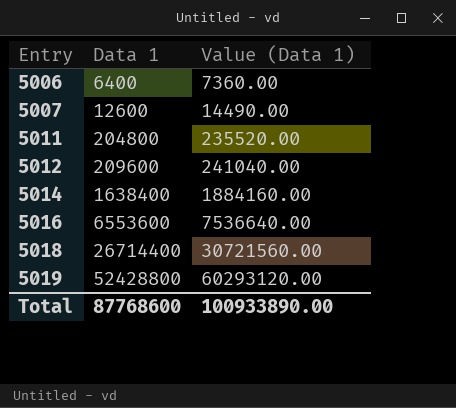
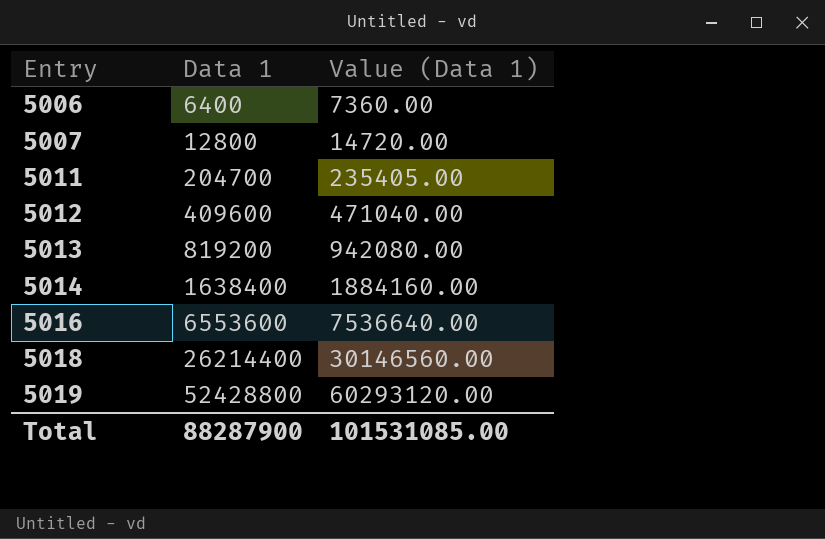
5007 | Data 1: 12600 -> 12800
5007 | Value (Data 1): 14490.00 -> 14720.00
5011 | Data 1: 204800 -> 204700
5011 | Value (Data 1): 235520.00 -> 235405.00
5012 | Data 1: 209600 -> 409600
5012 | Value (Data 1): 241040.00 -> 471040.00
row 5013: none -> 819200 | 942080.00
5018 | Data 1: 26714400 -> 26214400
5018 | Value (Data 1): 30721560.00 -> 30146560.00
Total | Data 1: 87768600 -> 88287900
Total | Value (Data 1): 100933890.00 -> 101531085.00

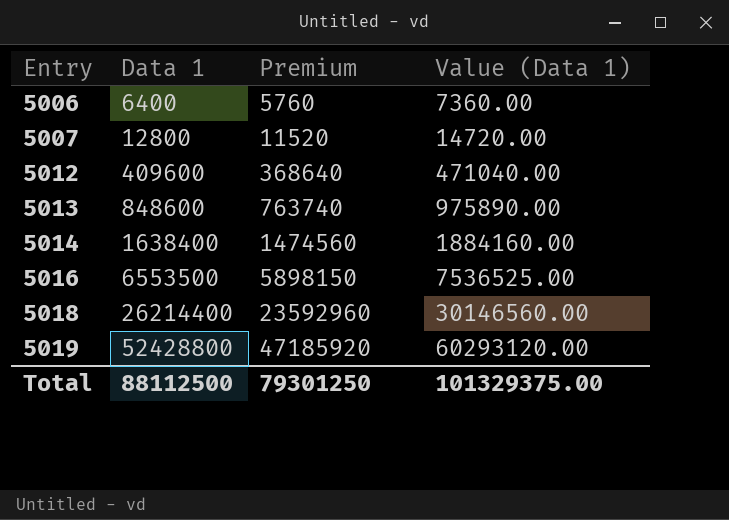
column Premium | formula: none -> [Data 1] * 0.9
row 5011: 204700 | 235405.00 -> none
5013 | Data 1: 819200 -> 848600
5013 | Value (Data 1): 942080.00 -> 975890.00
5016 | Data 1: 6553600 -> 6553500
5016 | Value (Data 1): 7536640.00 -> 7536525.00
Total | Data 1: 88287900 -> 88112500
Total | Value (Data 1): 101531085.00 -> 101329375.00

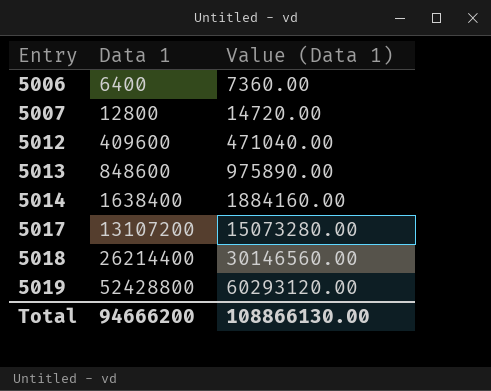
column Premium | formula: [Data 1] * 0.9 -> none
row 5016: 6553500 | 5898150 | 7536525.00 -> none
row 5017: none -> 13107200 | 15073280.00
Total | Data 1: 88112500 -> 94666200
Total | Value (Data 1): 101329375.00 -> 108866130.00

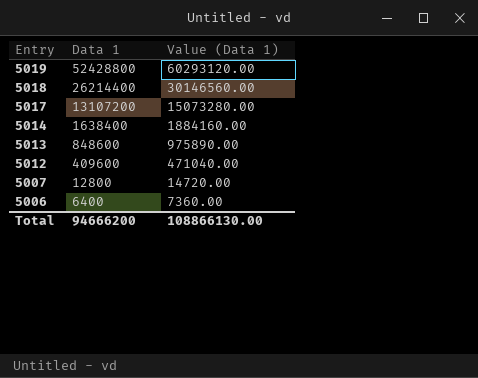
row order: Entry ascending -> Entry descending

